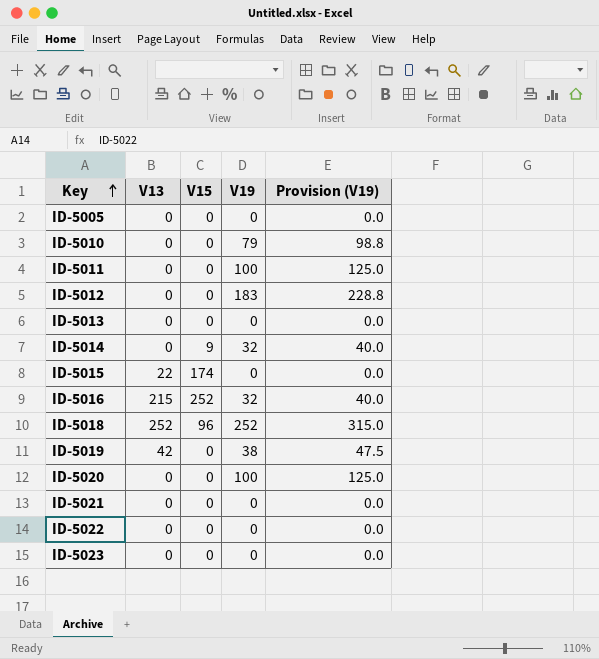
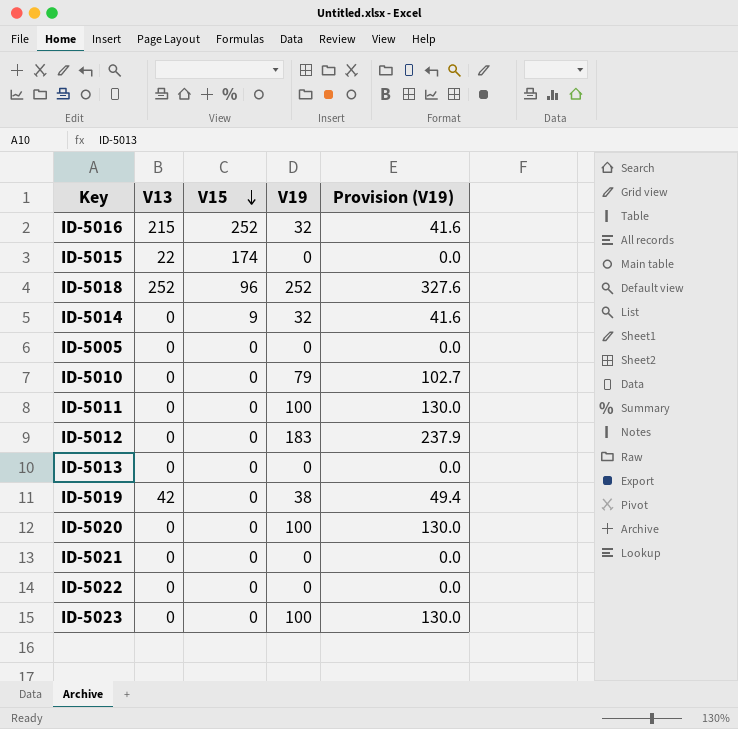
row order: Key ascending -> V15 descending
column Provision (V19) | formula: [V19] * 1.25 -> [V19] * 1.3
ID-5023 | V19: 0 -> 100

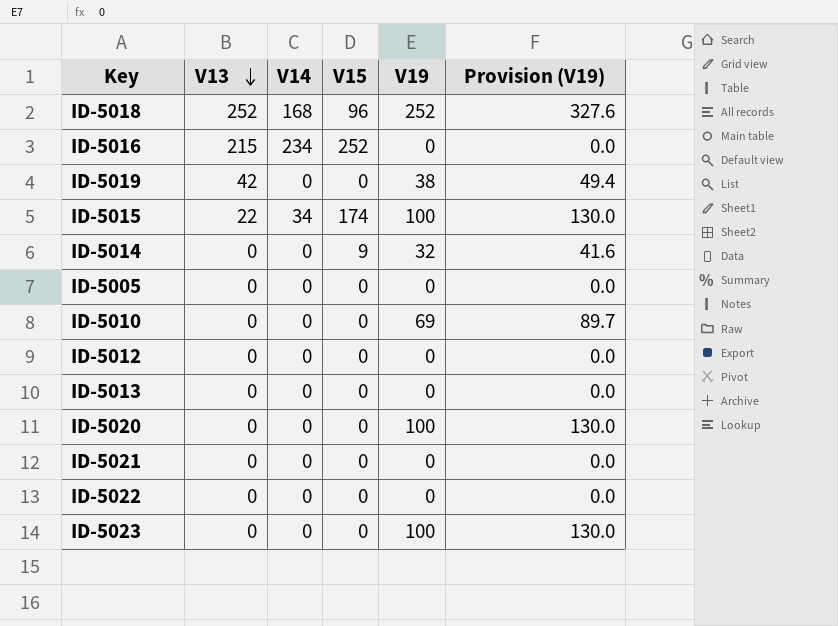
row order: V15 descending -> V13 descending
column V14 | position: none -> 3
row ID-5011: 0 | 0 | 100 | 130.0 -> none
ID-5016 | V19: 32 -> 0
ID-5016 | Provision (V19): 41.6 -> 0.0
ID-5015 | V19: 0 -> 100
ID-5015 | Provision (V19): 0.0 -> 130.0
ID-5010 | V19: 79 -> 69
ID-5010 | Provision (V19): 102.7 -> 89.7
ID-5012 | V19: 183 -> 0
ID-5012 | Provision (V19): 237.9 -> 0.0

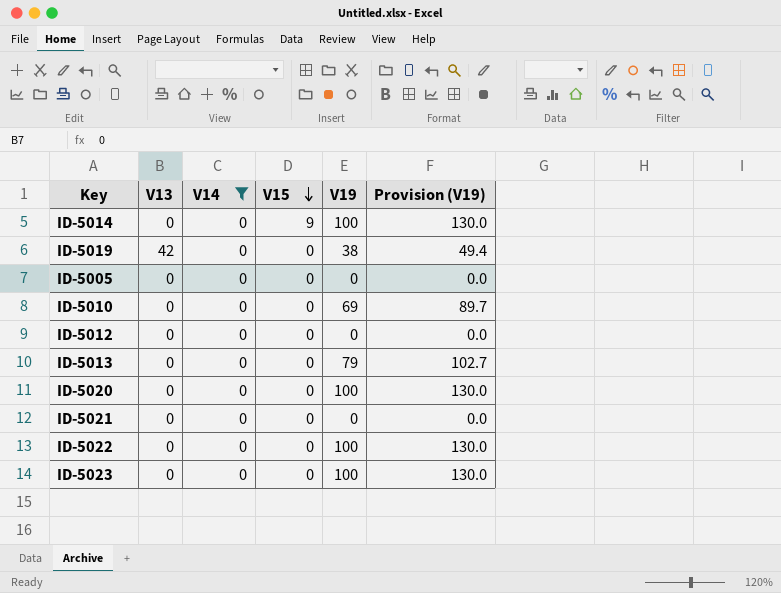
filter: none -> V14 = 0
row order: V13 descending -> V15 descending
ID-5014 | V19: 32 -> 100
ID-5014 | Provision (V19): 41.6 -> 130.0
ID-5013 | V19: 0 -> 79
ID-5013 | Provision (V19): 0.0 -> 102.7
ID-5022 | V19: 0 -> 100
ID-5022 | Provision (V19): 0.0 -> 130.0

